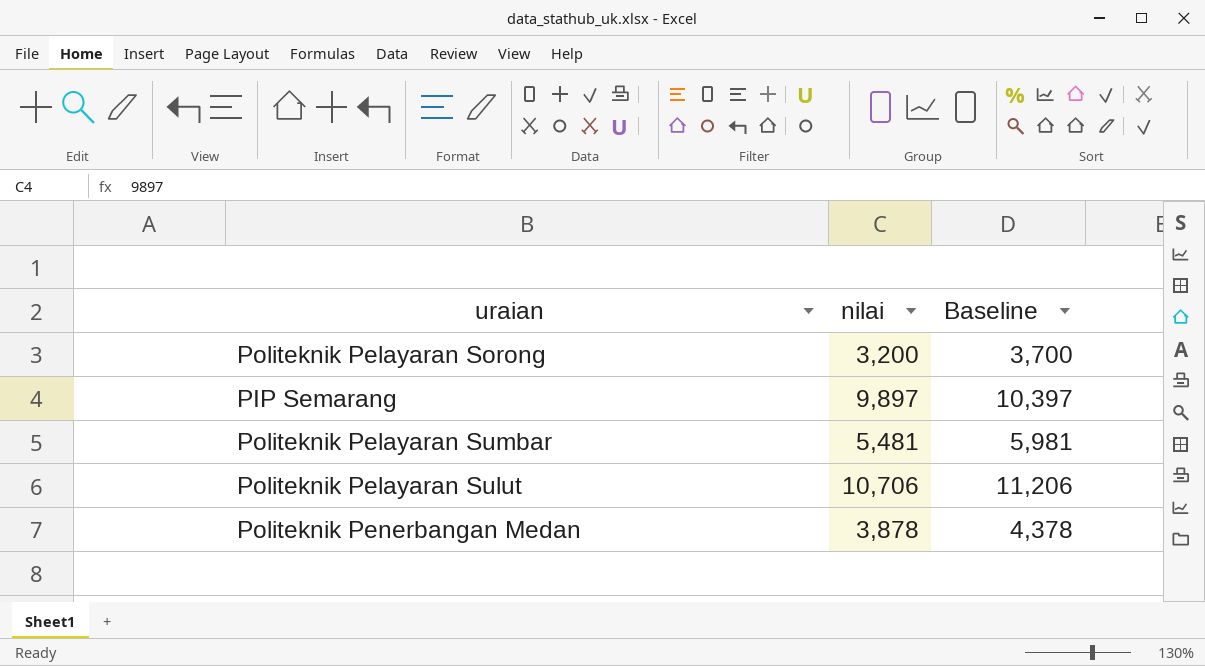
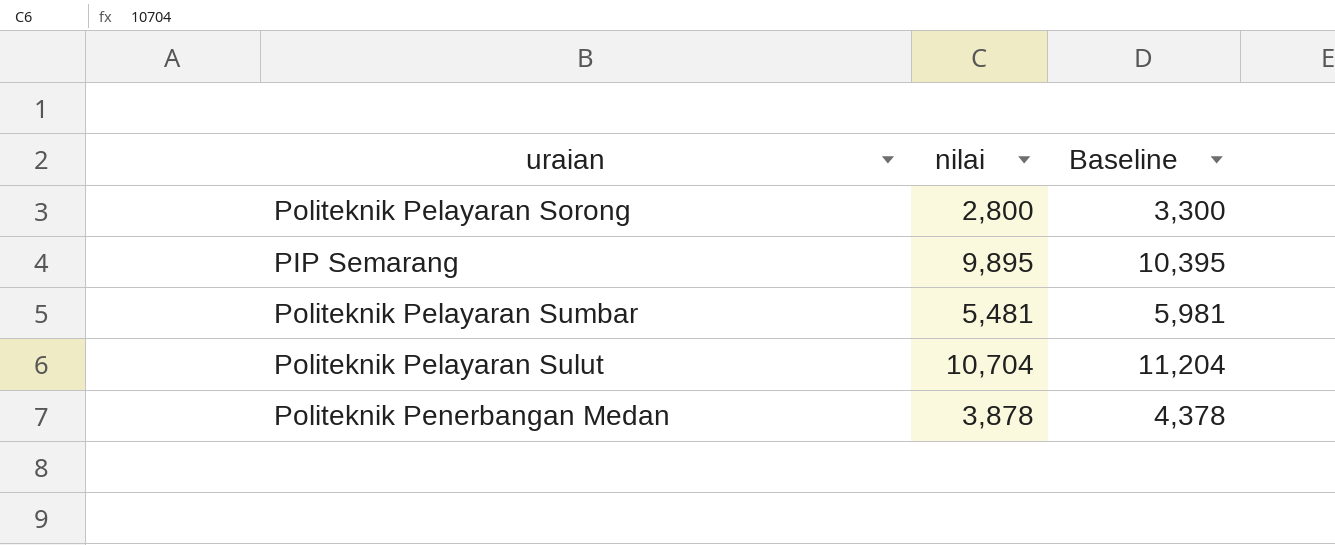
Politeknik Pelayaran Sorong | nilai: 3,200 -> 2,800
Politeknik Pelayaran Sorong | Baseline: 3,700 -> 3,300
PIP Semarang | nilai: 9,897 -> 9,895
PIP Semarang | Baseline: 10,397 -> 10,395
Politeknik Pelayaran Sulut | nilai: 10,706 -> 10,704
Politeknik Pelayaran Sulut | Baseline: 11,206 -> 11,204

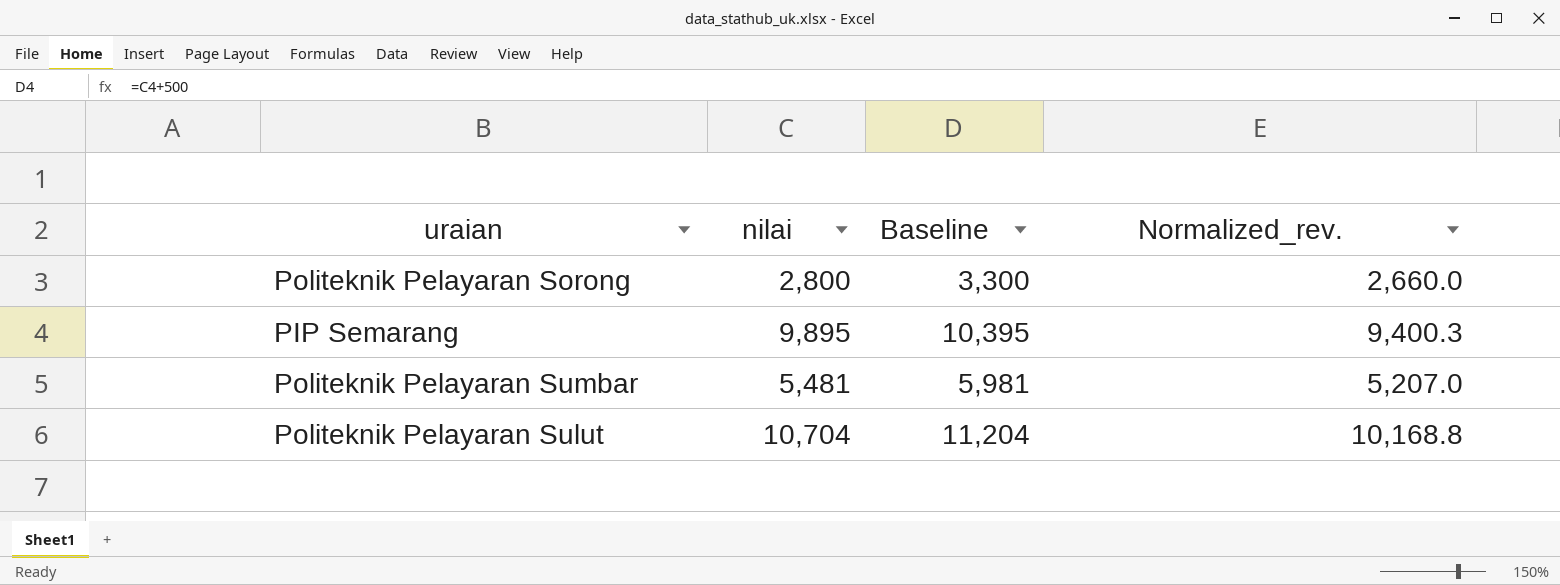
column Normalized_rev. | formula: none -> [nilai] * 0.95
row Politeknik Penerbangan Medan: 3,878 | 4,378 -> none

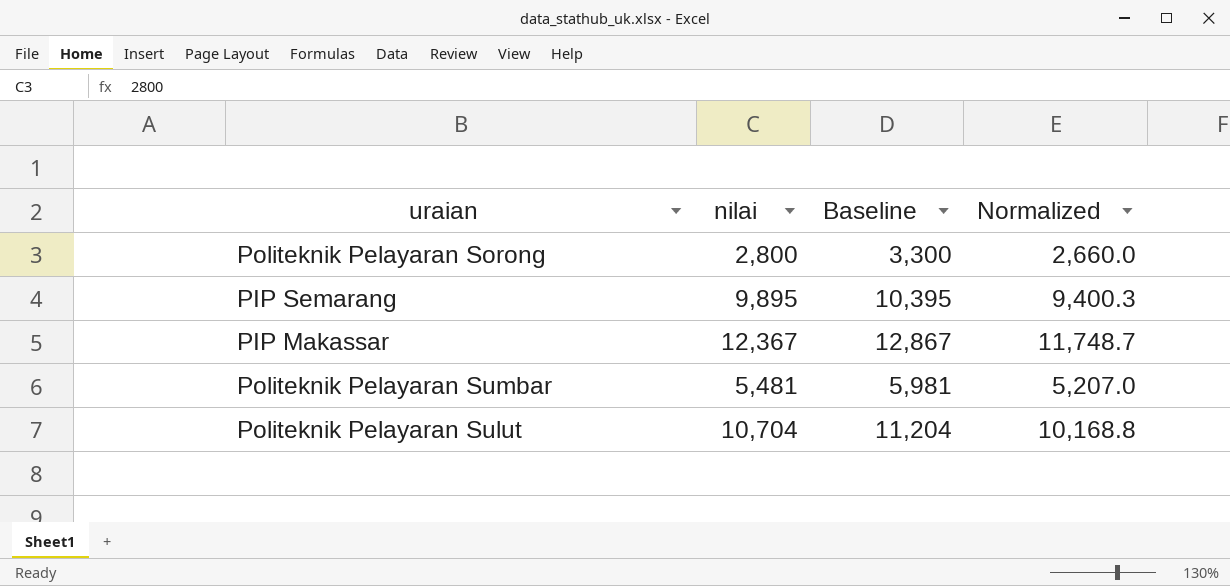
column name: Normalized_rev. -> Normalized
row PIP Makassar: none -> 12,367 | 12,867 | 11,748.7

